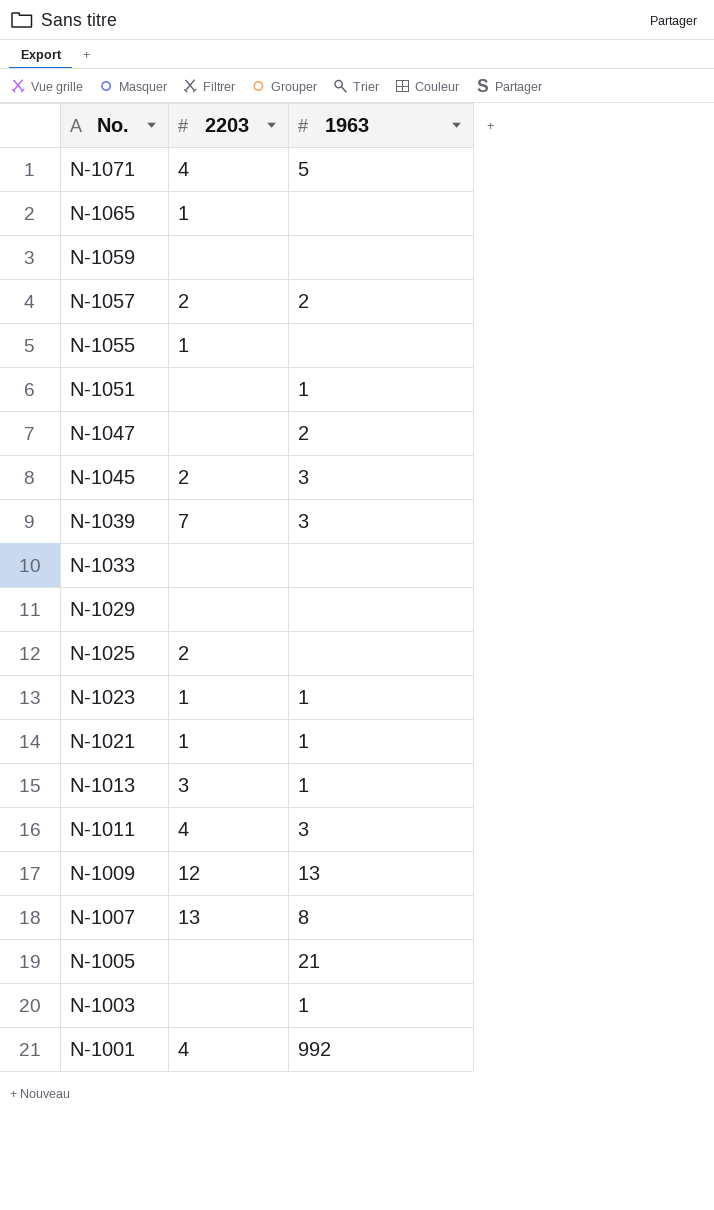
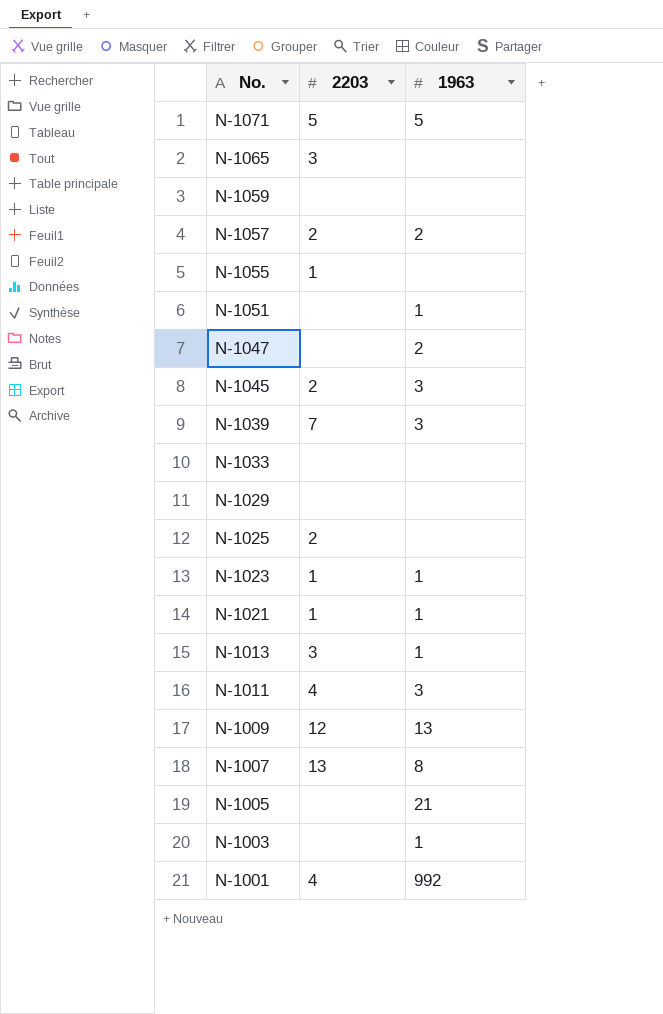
N-1071 | 2203: 4 -> 5
N-1065 | 2203: 1 -> 3

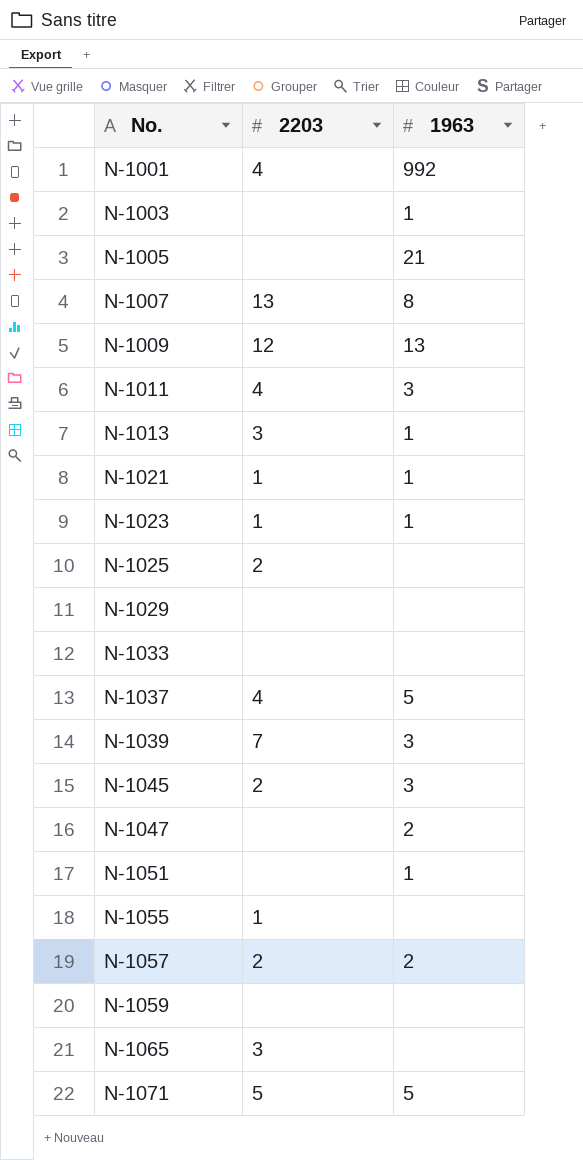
row order: No. descending -> No. ascending
row N-1037: none -> 4 | 5

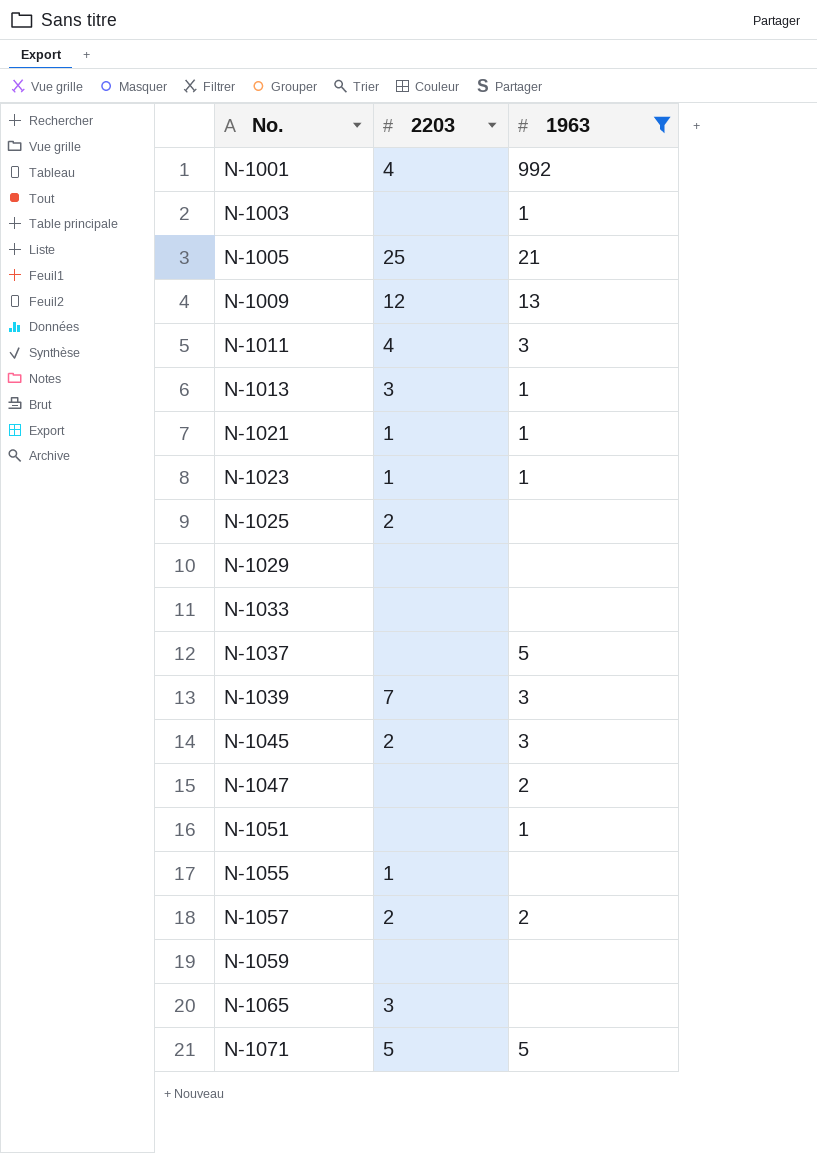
filter: none -> 1963 != 8
N-1005 | 2203: none -> 25
N-1037 | 2203: 4 -> none

